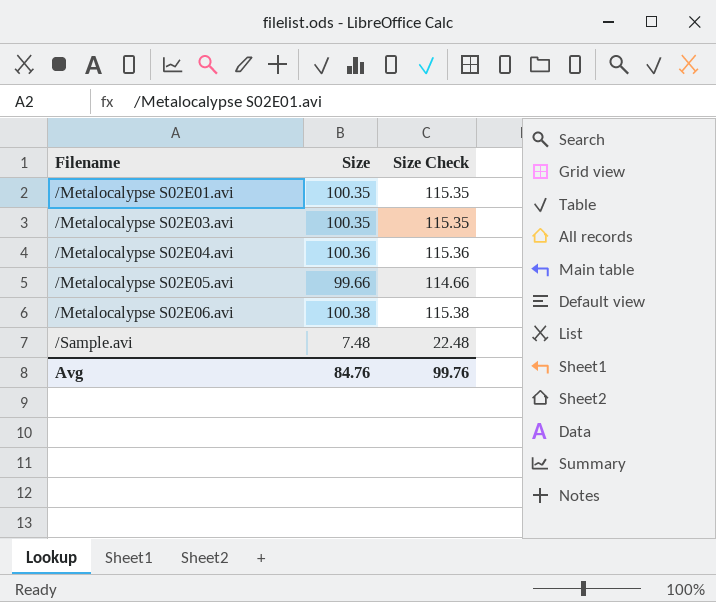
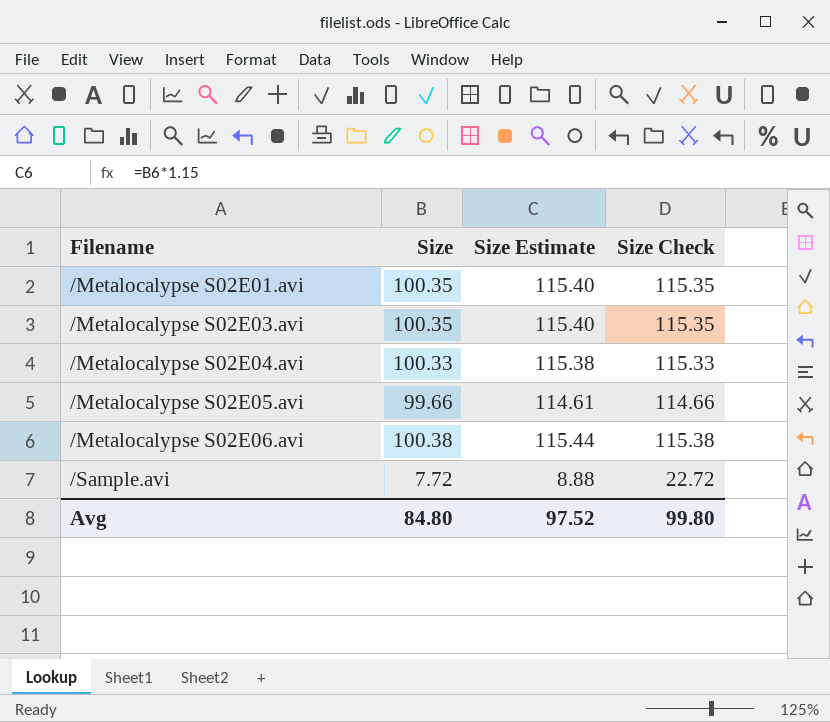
column Size Estimate | formula: none -> [Size] * 1.15
/Metalocalypse S02E04.avi | Size: 100.36 -> 100.33
/Metalocalypse S02E04.avi | Size Check: 115.36 -> 115.33
/Sample.avi | Size: 7.48 -> 7.72
/Sample.avi | Size Check: 22.48 -> 22.72
Avg | Size: 84.76 -> 84.80
Avg | Size Check: 99.76 -> 99.80

